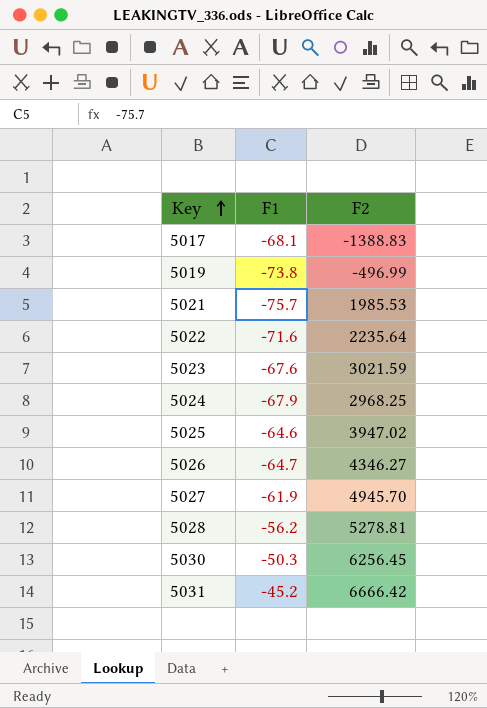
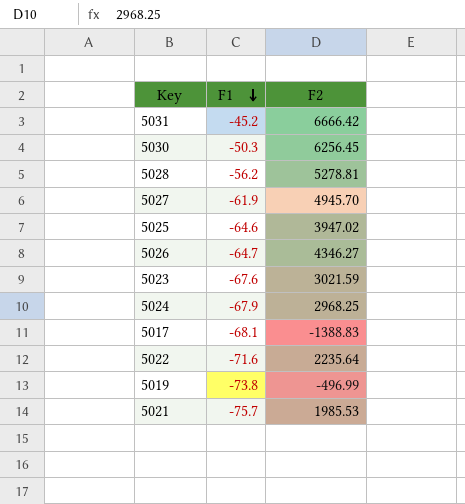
row order: Key ascending -> F1 descending

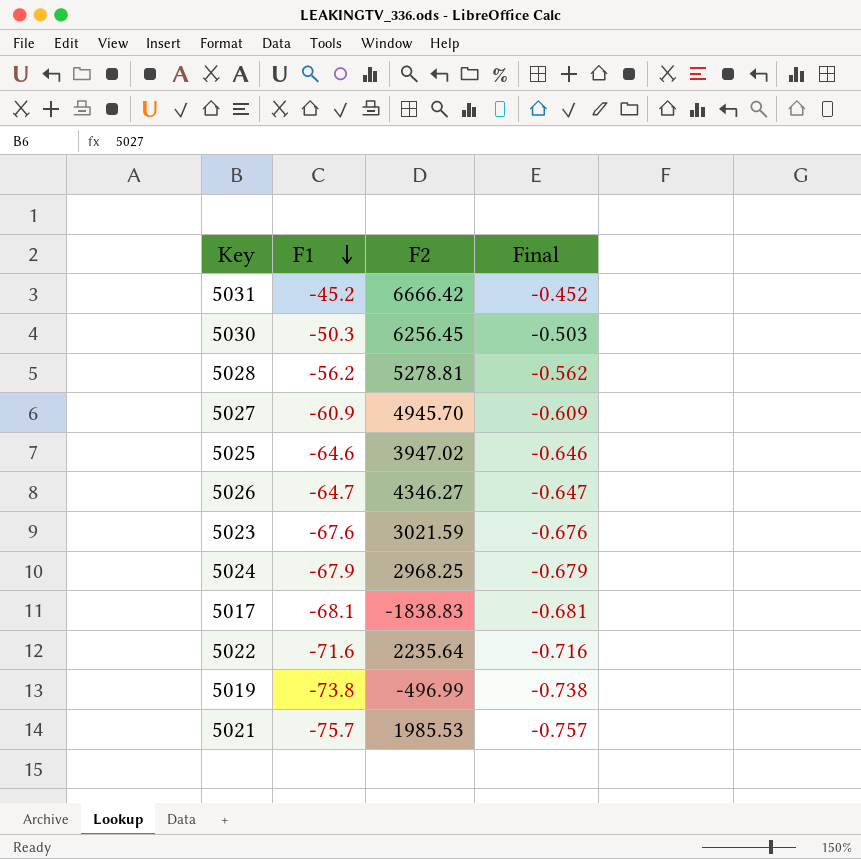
column Final | formula: none -> [F1] * 0.01
5027 | F1: -61.9 -> -60.9
5017 | F2: -1388.83 -> -1838.83

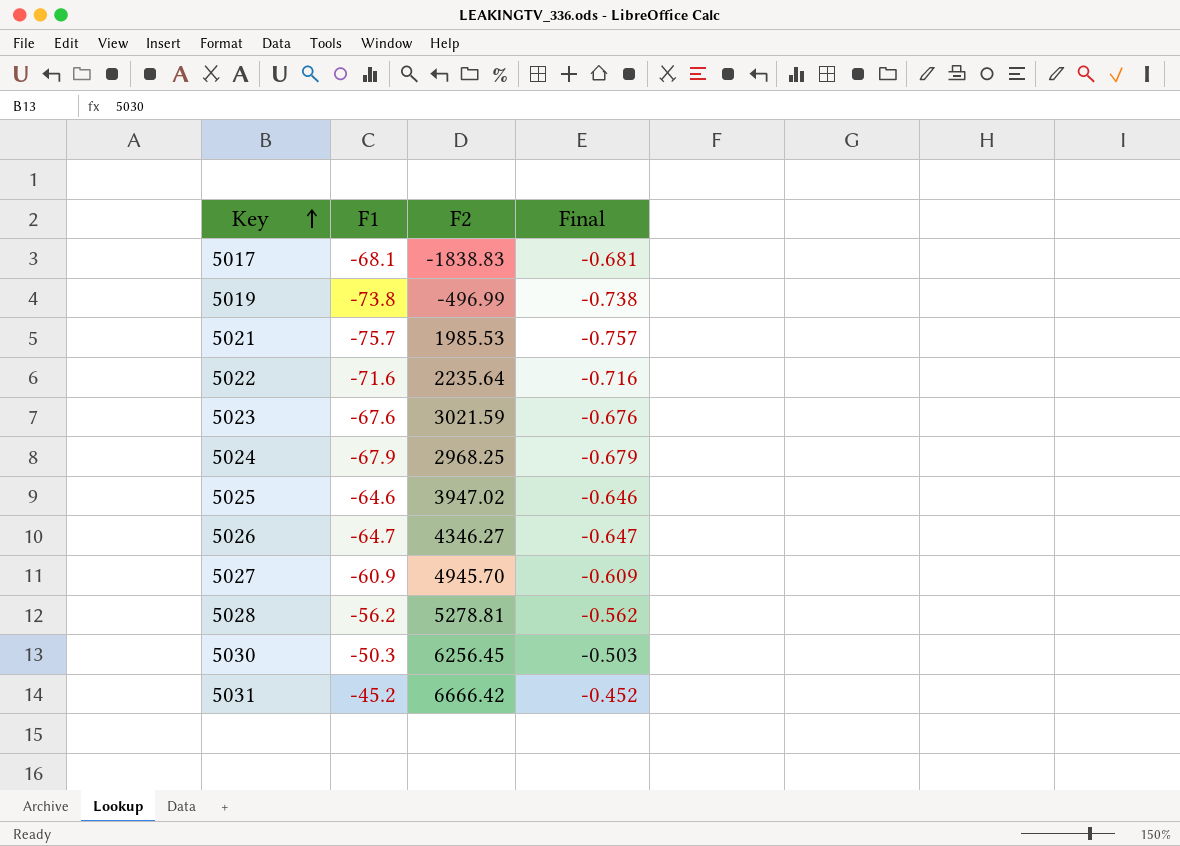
row order: F1 descending -> Key ascending

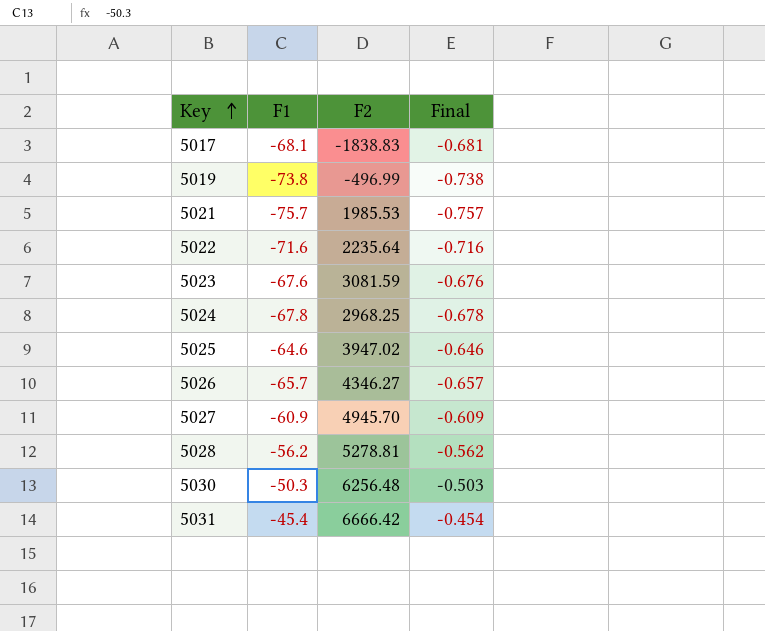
5023 | F2: 3021.59 -> 3081.59
5024 | F1: -67.9 -> -67.8
5024 | Final: -0.679 -> -0.678
5026 | F1: -64.7 -> -65.7
5026 | Final: -0.647 -> -0.657
5030 | F2: 6256.45 -> 6256.48
5031 | F1: -45.2 -> -45.4
5031 | Final: -0.452 -> -0.454

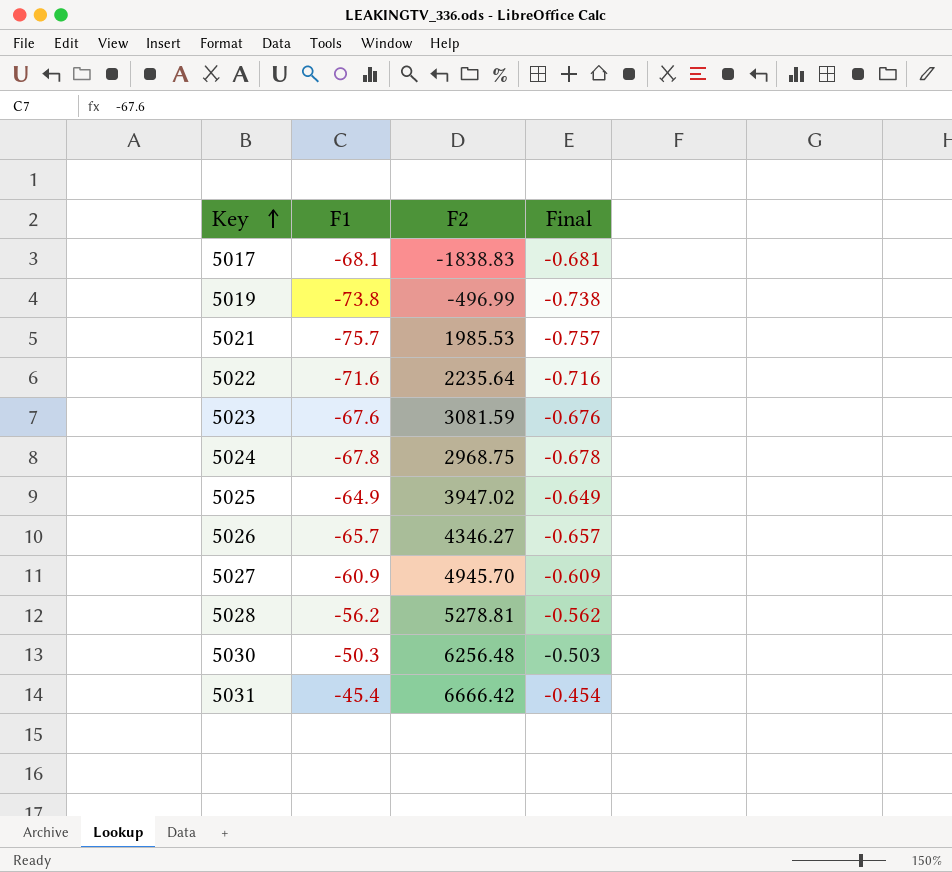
5024 | F2: 2968.25 -> 2968.75
5025 | F1: -64.6 -> -64.9
5025 | Final: -0.646 -> -0.649

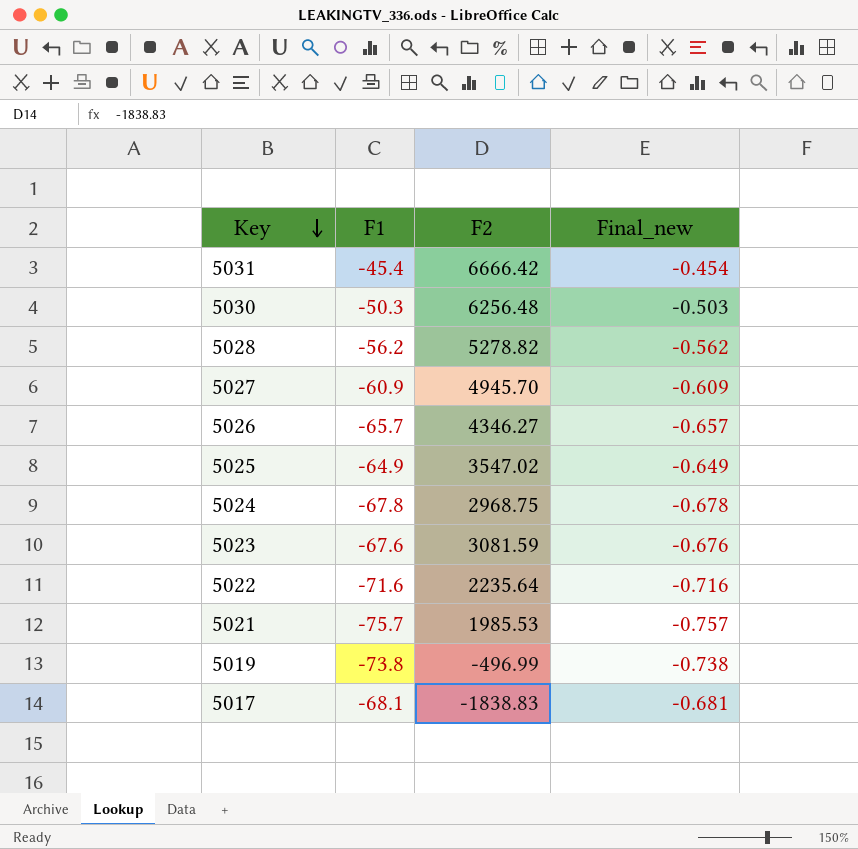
row order: Key ascending -> Key descending
column name: Final -> Final_new
5028 | F2: 5278.81 -> 5278.82
5025 | F2: 3947.02 -> 3547.02

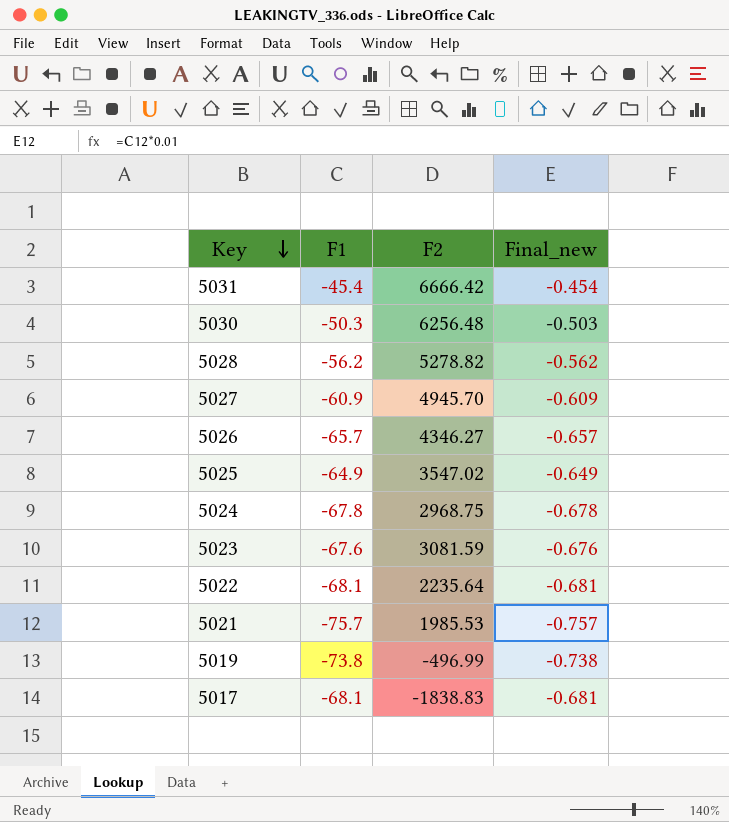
5022 | F1: -71.6 -> -68.1
5022 | Final_new: -0.716 -> -0.681

